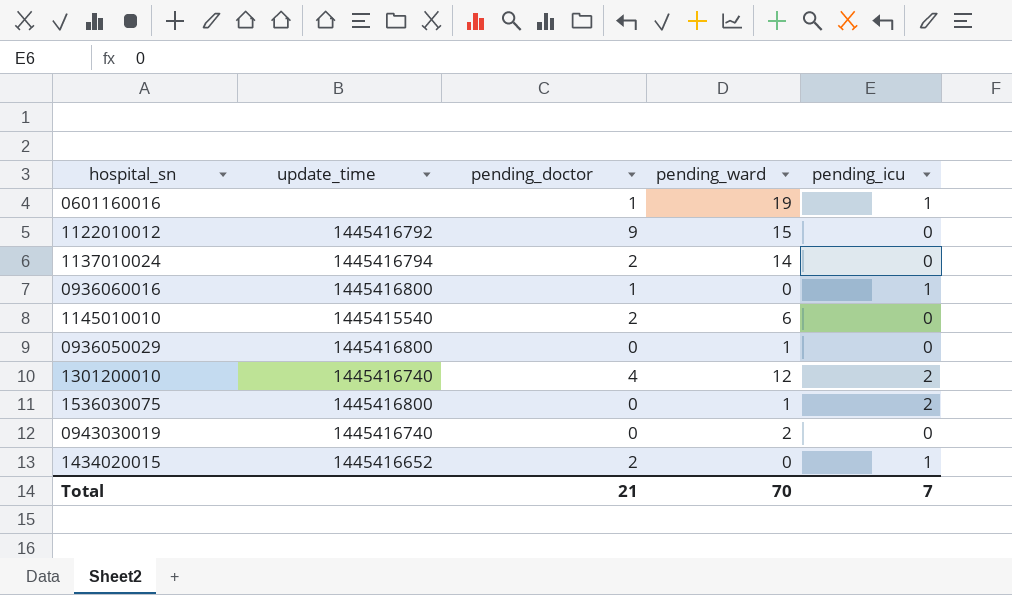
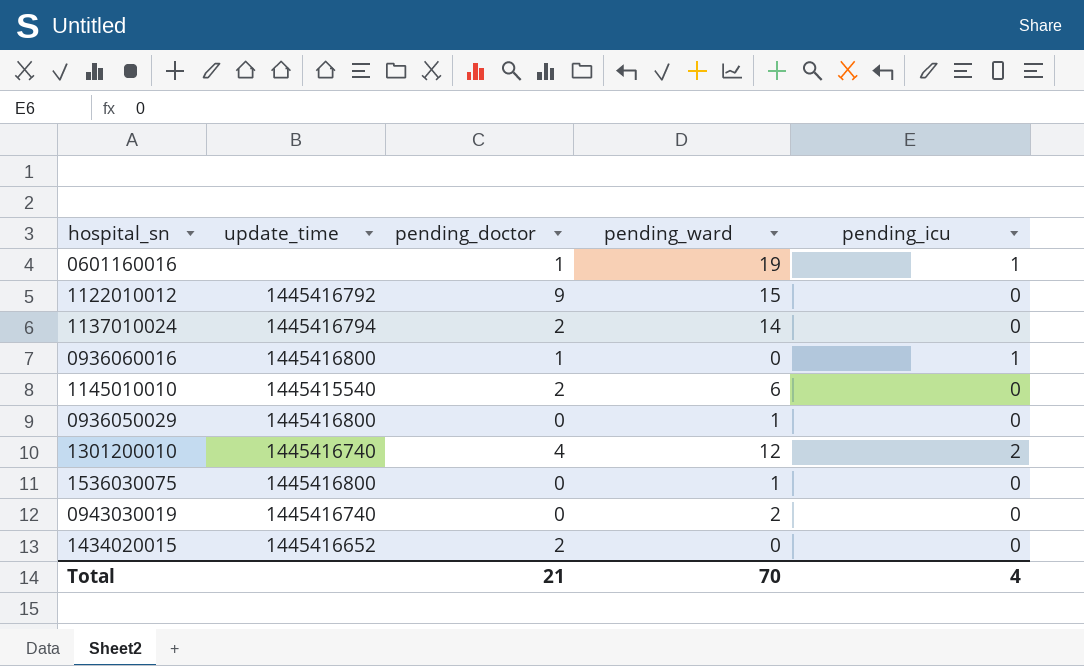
1536030075 | pending_icu: 2 -> 0
1434020015 | pending_icu: 1 -> 0
Total | pending_icu: 7 -> 4

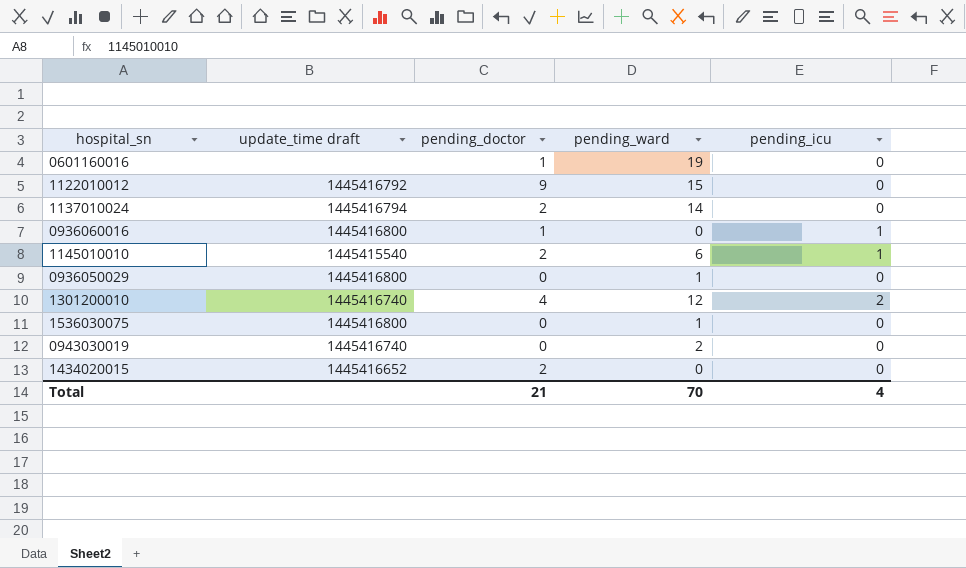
column name: update_time -> update_time draft
0601160016 | pending_icu: 1 -> 0
1145010010 | pending_icu: 0 -> 1

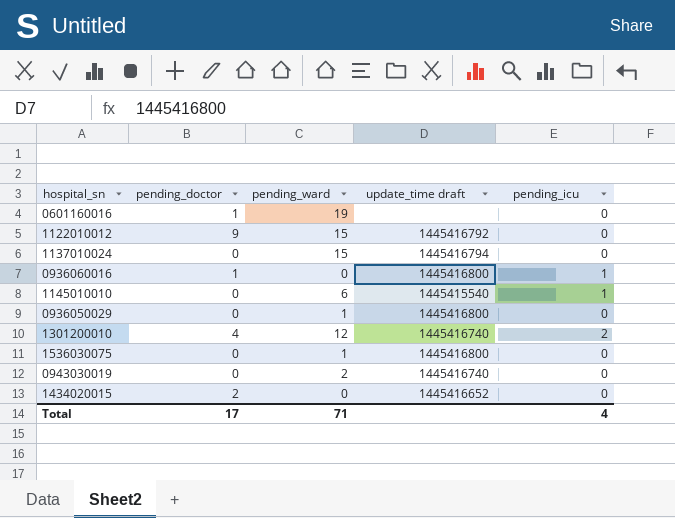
column update_time draft | position: 2 -> 4
1137010024 | pending_doctor: 2 -> 0
1137010024 | pending_ward: 14 -> 15
1145010010 | pending_doctor: 2 -> 0
Total | pending_doctor: 21 -> 17
Total | pending_ward: 70 -> 71

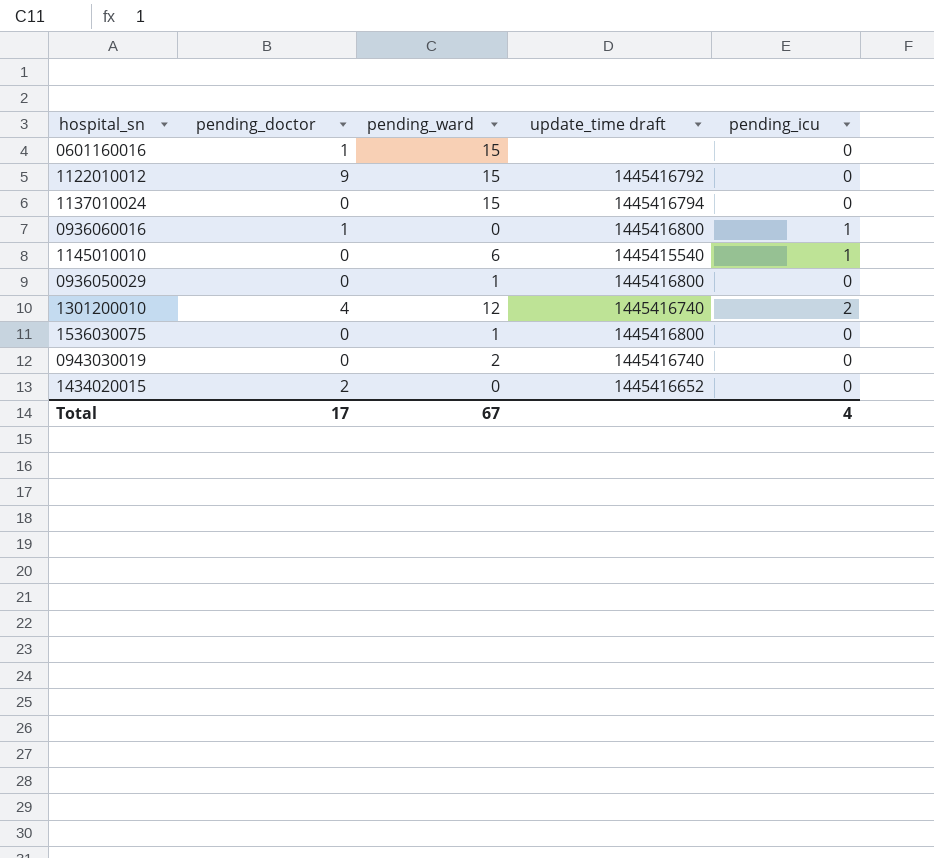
0601160016 | pending_ward: 19 -> 15
Total | pending_ward: 71 -> 67

